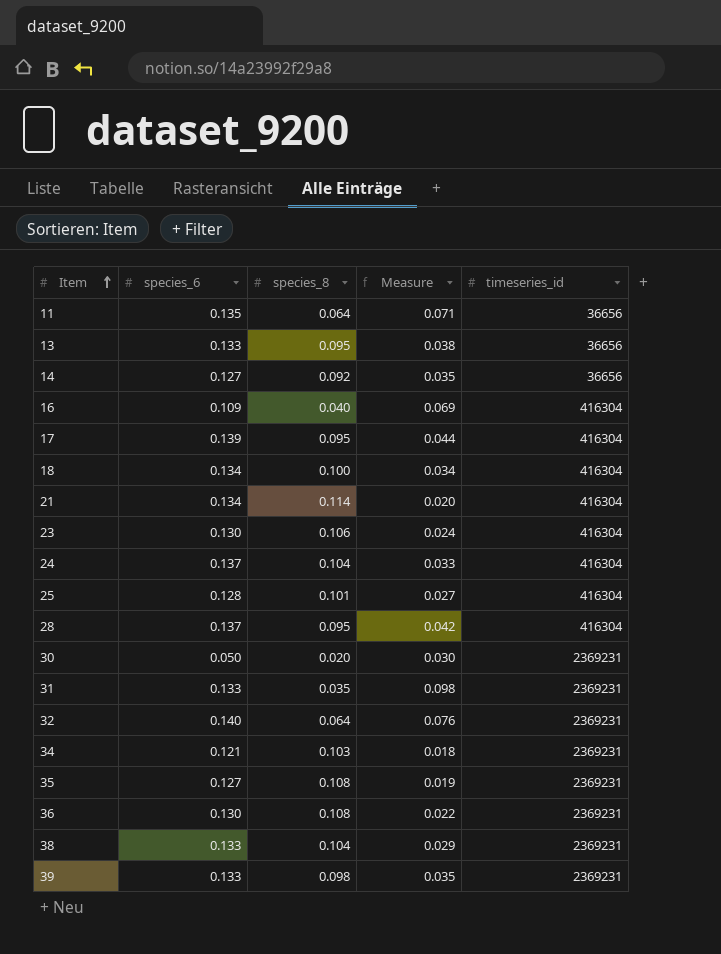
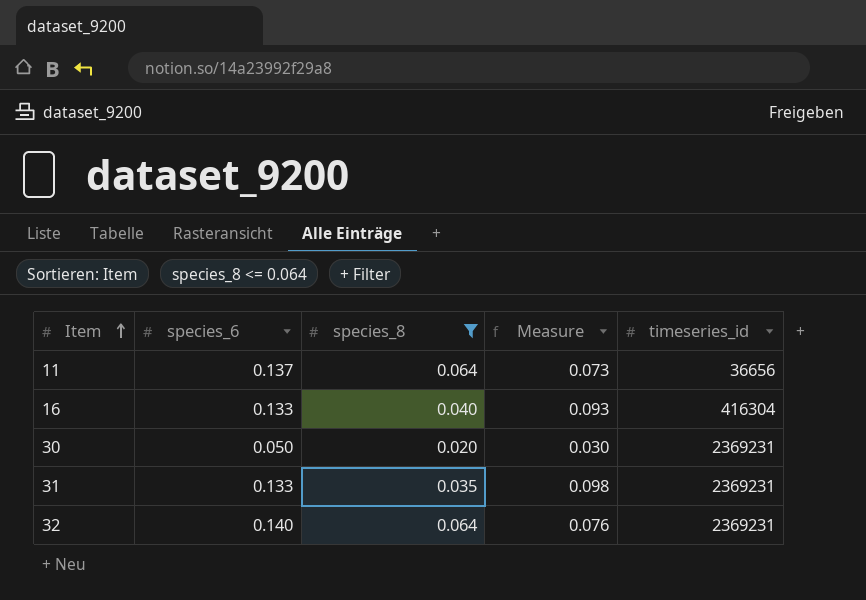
filter: none -> species_8 <= 0.064
11 | species_6: 0.135 -> 0.137
11 | Measure: 0.071 -> 0.073
16 | species_6: 0.109 -> 0.133
16 | Measure: 0.069 -> 0.093

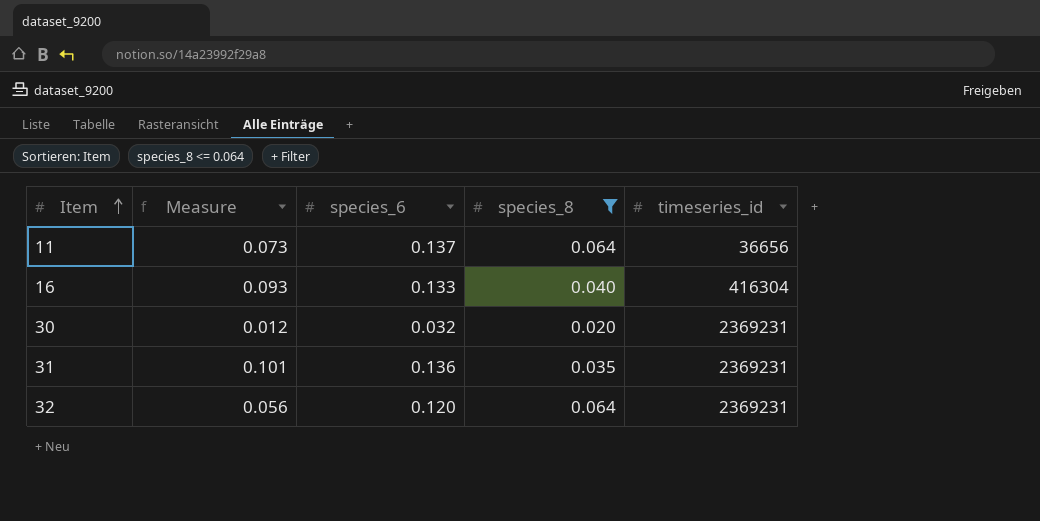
column Measure | position: 4 -> 2
30 | Measure: 0.030 -> 0.012
30 | species_6: 0.050 -> 0.032
31 | Measure: 0.098 -> 0.101
31 | species_6: 0.133 -> 0.136
32 | Measure: 0.076 -> 0.056
32 | species_6: 0.140 -> 0.120

